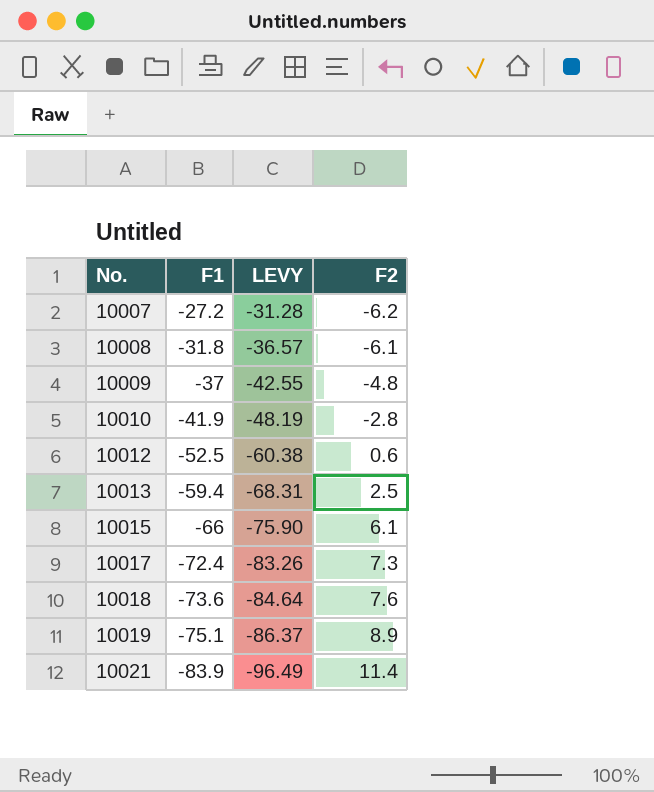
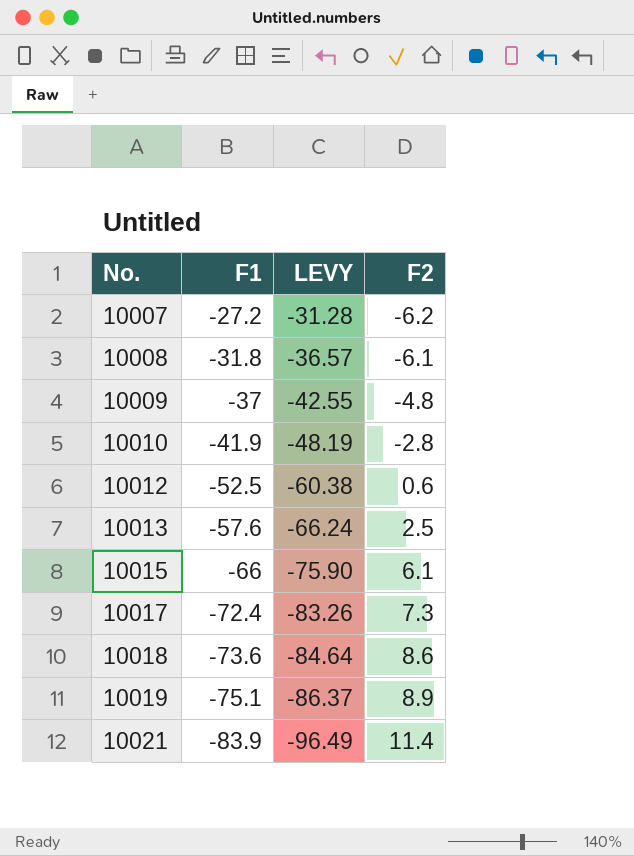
10013 | F1: -59.4 -> -57.6
10013 | LEVY: -68.31 -> -66.24
10018 | F2: 7.6 -> 8.6

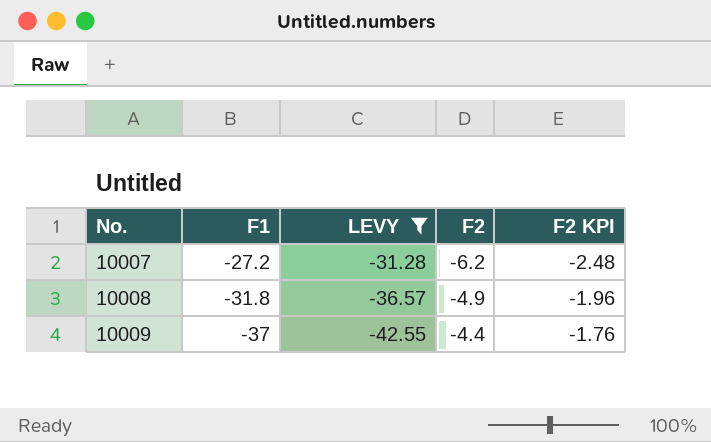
filter: none -> LEVY >= -42.55
column F2 KPI | formula: none -> [F2] * 0.4
10008 | F2: -6.1 -> -4.9
10009 | F2: -4.8 -> -4.4

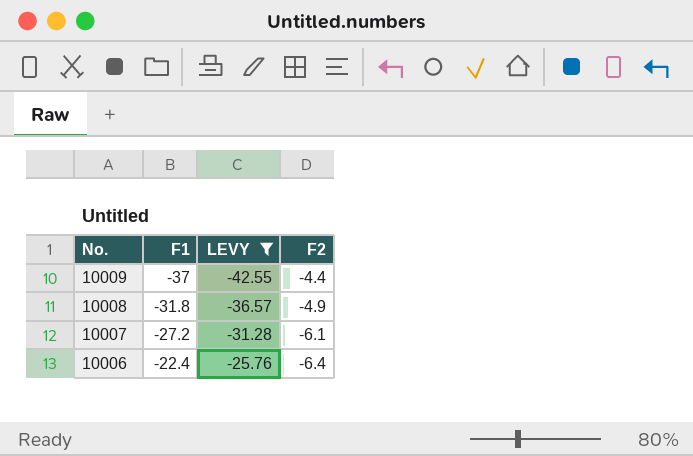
row order: No. ascending -> No. descending
column F2 KPI | formula: [F2] * 0.4 -> none
10007 | F2: -6.2 -> -6.1
row 10006: none -> -22.4 | -25.76 | -6.4

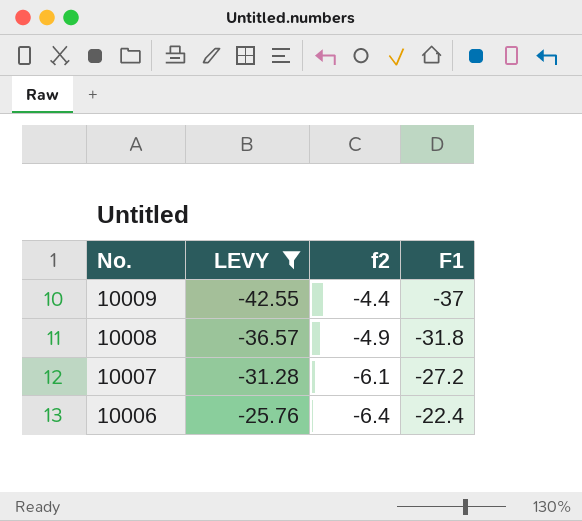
column name: F2 -> f2
column F1 | position: 2 -> 4

